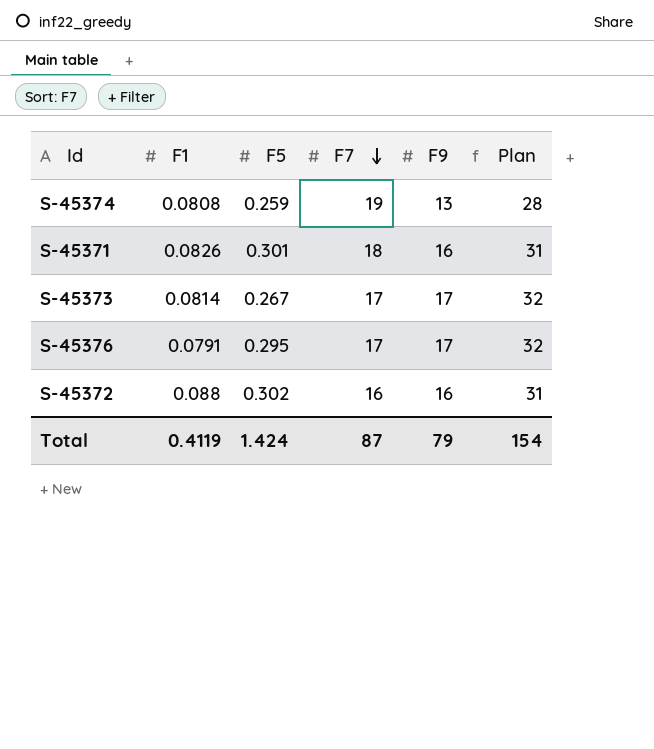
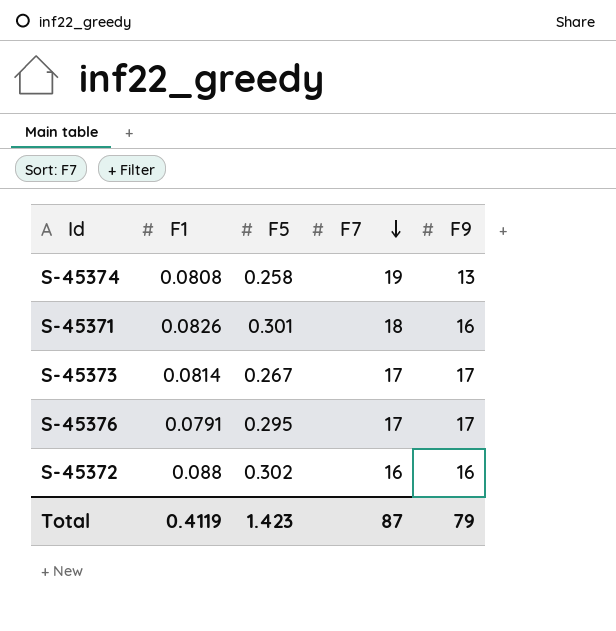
column Plan | formula: [F9] + 15 -> none
S-45374 | F5: 0.259 -> 0.258
Total | F5: 1.424 -> 1.423

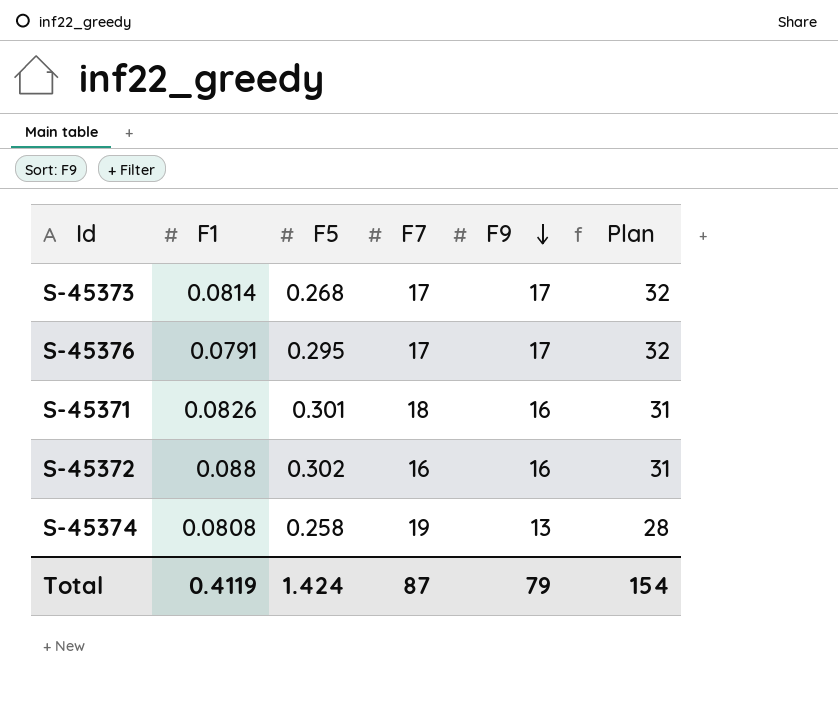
row order: F7 descending -> F9 descending
column Plan | formula: none -> [F9] + 15
S-45373 | F5: 0.267 -> 0.268
Total | F5: 1.423 -> 1.424

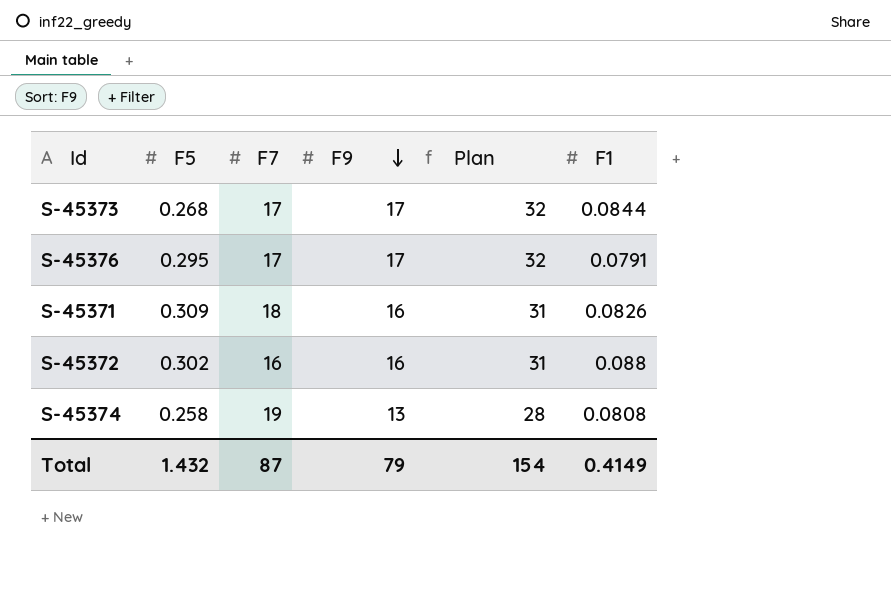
column F1 | position: 2 -> 6
S-45373 | F1: 0.0814 -> 0.0844
S-45371 | F5: 0.301 -> 0.309
Total | F5: 1.424 -> 1.432
Total | F1: 0.4119 -> 0.4149

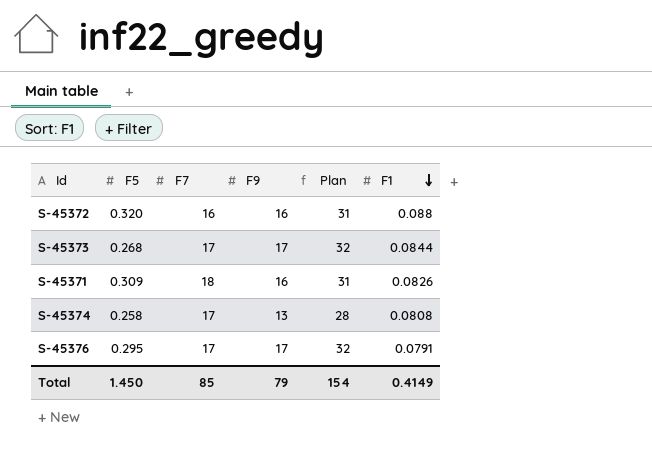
row order: F9 descending -> F1 descending
S-45372 | F5: 0.302 -> 0.320
S-45374 | F7: 19 -> 17
Total | F5: 1.432 -> 1.450
Total | F7: 87 -> 85

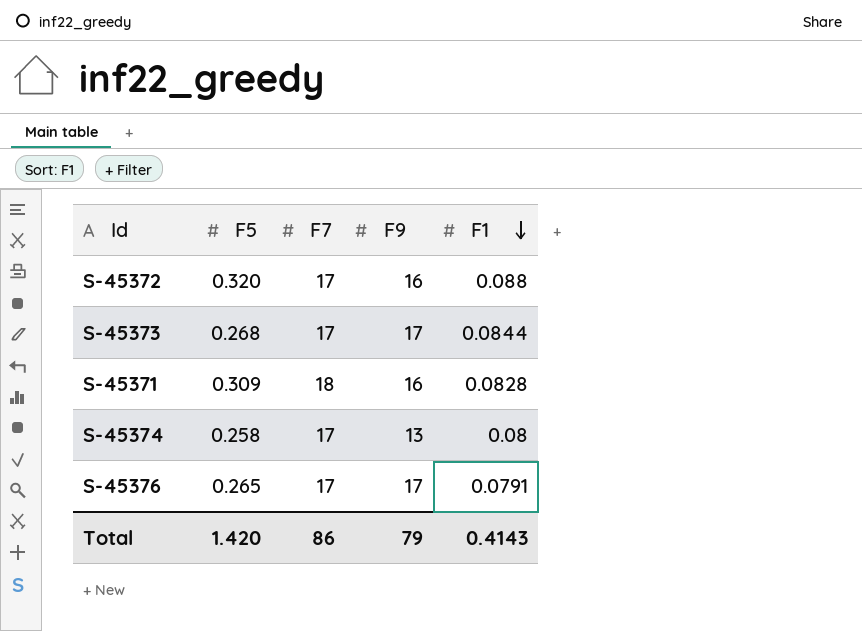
column Plan | formula: [F9] + 15 -> none
S-45372 | F7: 16 -> 17
S-45371 | F1: 0.0826 -> 0.0828
S-45374 | F1: 0.0808 -> 0.08
S-45376 | F5: 0.295 -> 0.265
Total | F5: 1.450 -> 1.420
Total | F7: 85 -> 86
Total | F1: 0.4149 -> 0.4143

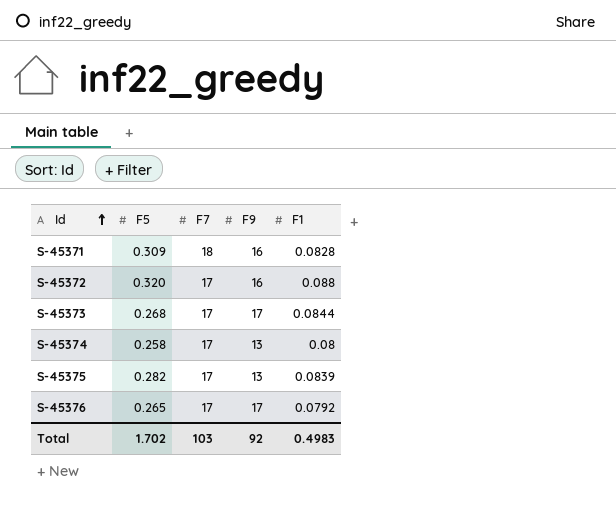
row order: F1 descending -> Id ascending
row S-45375: none -> 0.282 | 17 | 13 | 0.0839
S-45376 | F1: 0.0791 -> 0.0792
Total | F5: 1.420 -> 1.702
Total | F7: 86 -> 103
Total | F9: 79 -> 92
Total | F1: 0.4143 -> 0.4983

